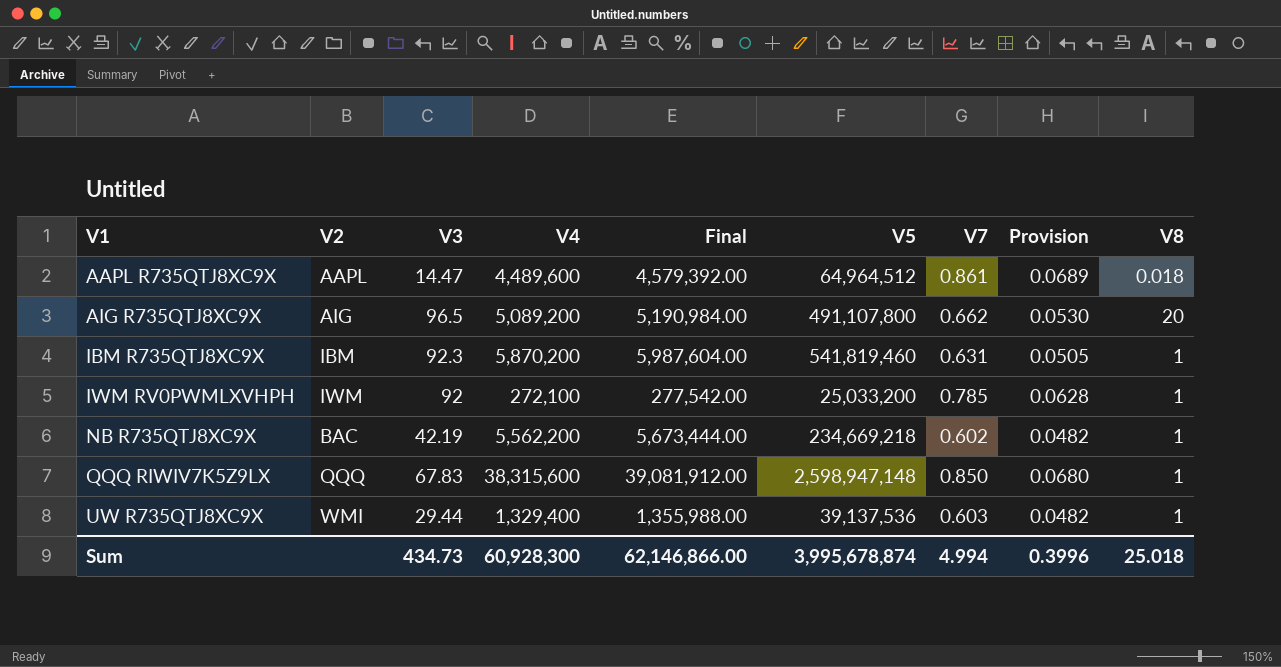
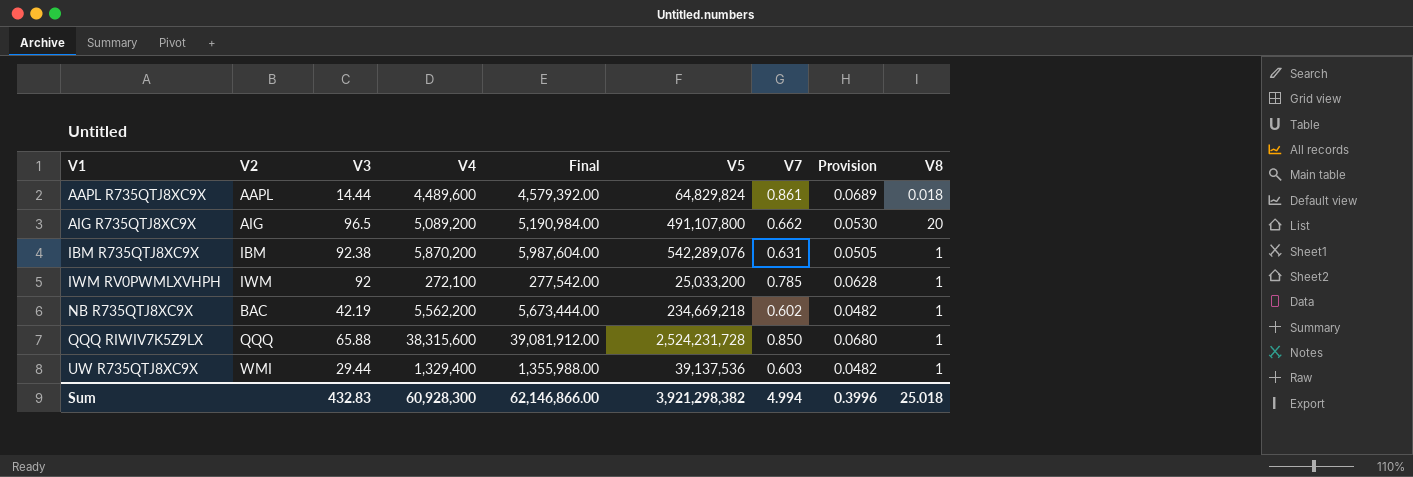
AAPL R735QTJ8XC9X | V3: 14.47 -> 14.44
AAPL R735QTJ8XC9X | V5: 64,964,512 -> 64,829,824
IBM R735QTJ8XC9X | V3: 92.3 -> 92.38
IBM R735QTJ8XC9X | V5: 541,819,460 -> 542,289,076
QQQ RIWIV7K5Z9LX | V3: 67.83 -> 65.88
QQQ RIWIV7K5Z9LX | V5: 2,598,947,148 -> 2,524,231,728
Sum | V3: 434.73 -> 432.83
Sum | V5: 3,995,678,874 -> 3,921,298,382

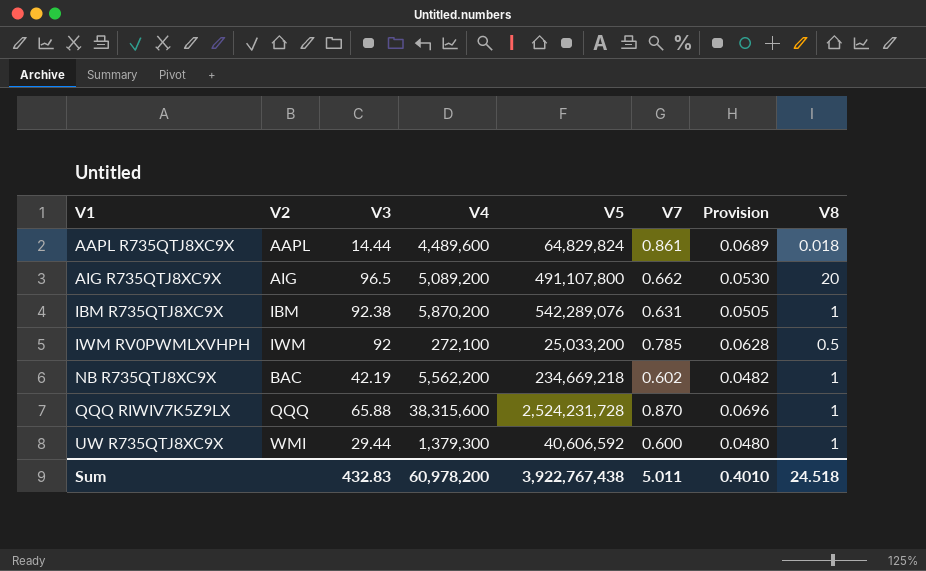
column Final | formula: [V4] * 1.02 -> none
IWM RV0PWMLXVHPH | V8: 1 -> 0.5
QQQ RIWIV7K5Z9LX | V7: 0.850 -> 0.870
QQQ RIWIV7K5Z9LX | Provision: 0.0680 -> 0.0696
UW R735QTJ8XC9X | V4: 1,329,400 -> 1,379,300
UW R735QTJ8XC9X | V5: 39,137,536 -> 40,606,592
UW R735QTJ8XC9X | V7: 0.603 -> 0.600
UW R735QTJ8XC9X | Provision: 0.0482 -> 0.0480
Sum | V4: 60,928,300 -> 60,978,200
Sum | V5: 3,921,298,382 -> 3,922,767,438
Sum | V7: 4.994 -> 5.011
Sum | Provision: 0.3996 -> 0.4010
Sum | V8: 25.018 -> 24.518

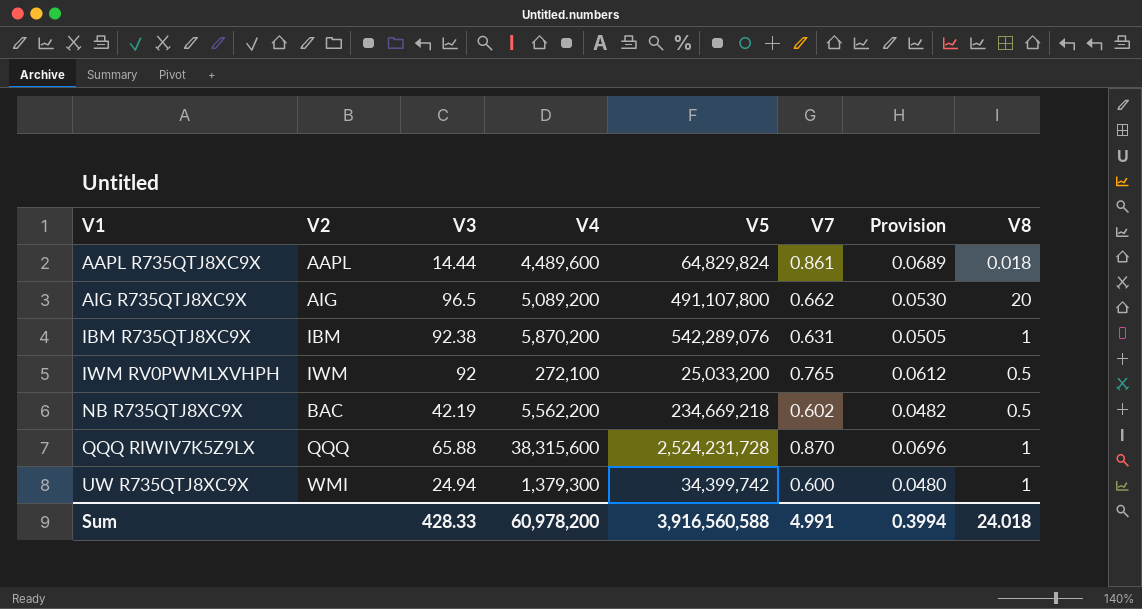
IWM RV0PWMLXVHPH | V7: 0.785 -> 0.765
IWM RV0PWMLXVHPH | Provision: 0.0628 -> 0.0612
NB R735QTJ8XC9X | V8: 1 -> 0.5
UW R735QTJ8XC9X | V3: 29.44 -> 24.94
UW R735QTJ8XC9X | V5: 40,606,592 -> 34,399,742
Sum | V3: 432.83 -> 428.33
Sum | V5: 3,922,767,438 -> 3,916,560,588
Sum | V7: 5.011 -> 4.991
Sum | Provision: 0.4010 -> 0.3994
Sum | V8: 24.518 -> 24.018

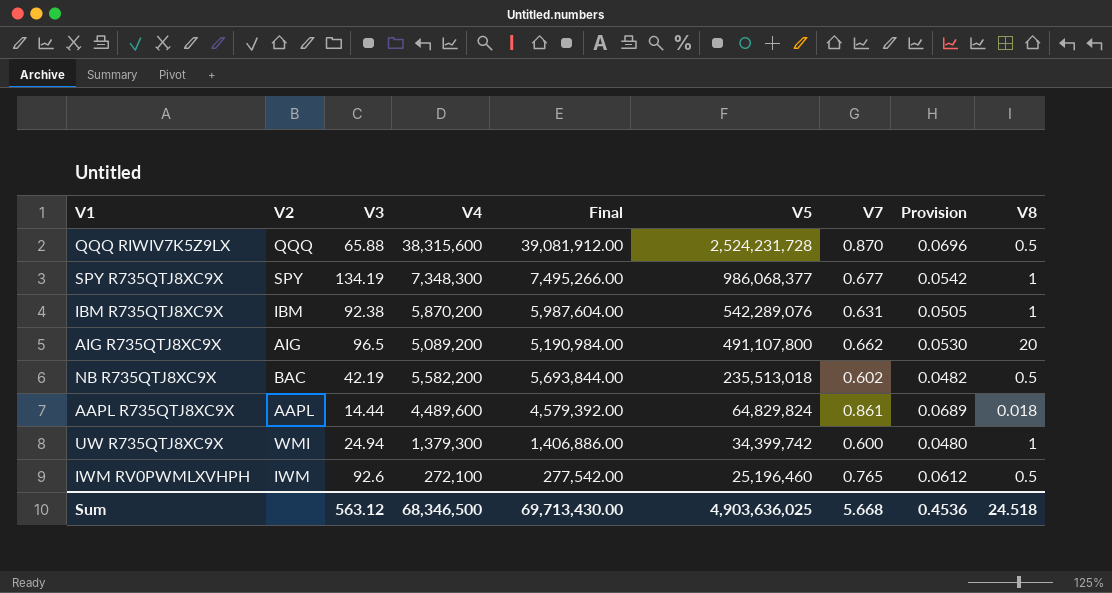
row order: V1 ascending -> V5 descending
column Final | formula: none -> [V4] * 1.02
QQQ RIWIV7K5Z9LX | V8: 1 -> 0.5
row SPY R735QTJ8XC9X: none -> SPY | 134.19 | 7,348,300 | 7,495,266.00 | 986,068,377 | 0.677 | 0.0542 | 1
NB R735QTJ8XC9X | V4: 5,562,200 -> 5,582,200
NB R735QTJ8XC9X | V5: 234,669,218 -> 235,513,018
IWM RV0PWMLXVHPH | V3: 92 -> 92.6
IWM RV0PWMLXVHPH | V5: 25,033,200 -> 25,196,460
Sum | V3: 428.33 -> 563.12
Sum | V4: 60,978,200 -> 68,346,500
Sum | V5: 3,916,560,588 -> 4,903,636,025
Sum | V7: 4.991 -> 5.668
Sum | Provision: 0.3994 -> 0.4536
Sum | V8: 24.018 -> 24.518

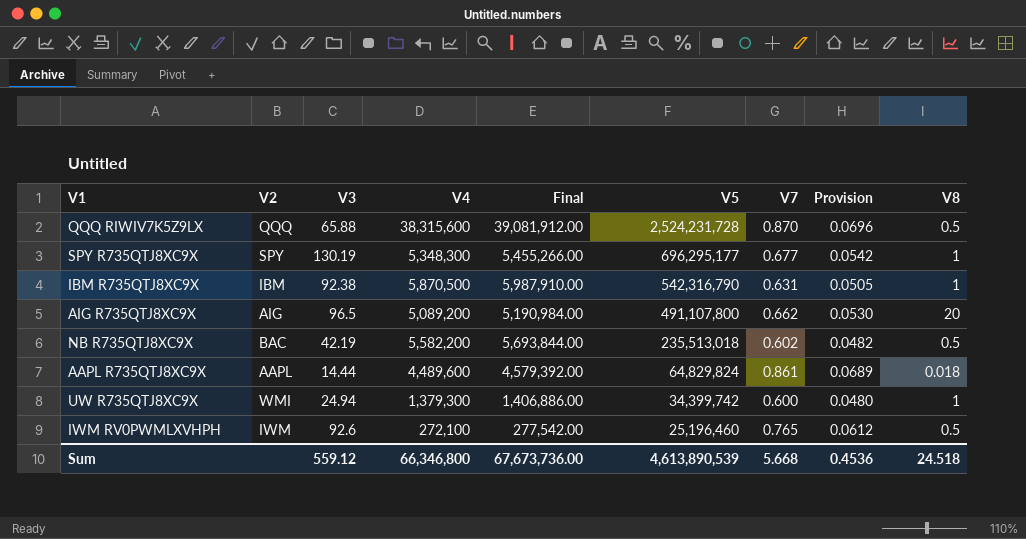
SPY R735QTJ8XC9X | V3: 134.19 -> 130.19
SPY R735QTJ8XC9X | V4: 7,348,300 -> 5,348,300
SPY R735QTJ8XC9X | Final: 7,495,266.00 -> 5,455,266.00
SPY R735QTJ8XC9X | V5: 986,068,377 -> 696,295,177
IBM R735QTJ8XC9X | V4: 5,870,200 -> 5,870,500
IBM R735QTJ8XC9X | Final: 5,987,604.00 -> 5,987,910.00
IBM R735QTJ8XC9X | V5: 542,289,076 -> 542,316,790
Sum | V3: 563.12 -> 559.12
Sum | V4: 68,346,500 -> 66,346,800
Sum | Final: 69,713,430.00 -> 67,673,736.00
Sum | V5: 4,903,636,025 -> 4,613,890,539

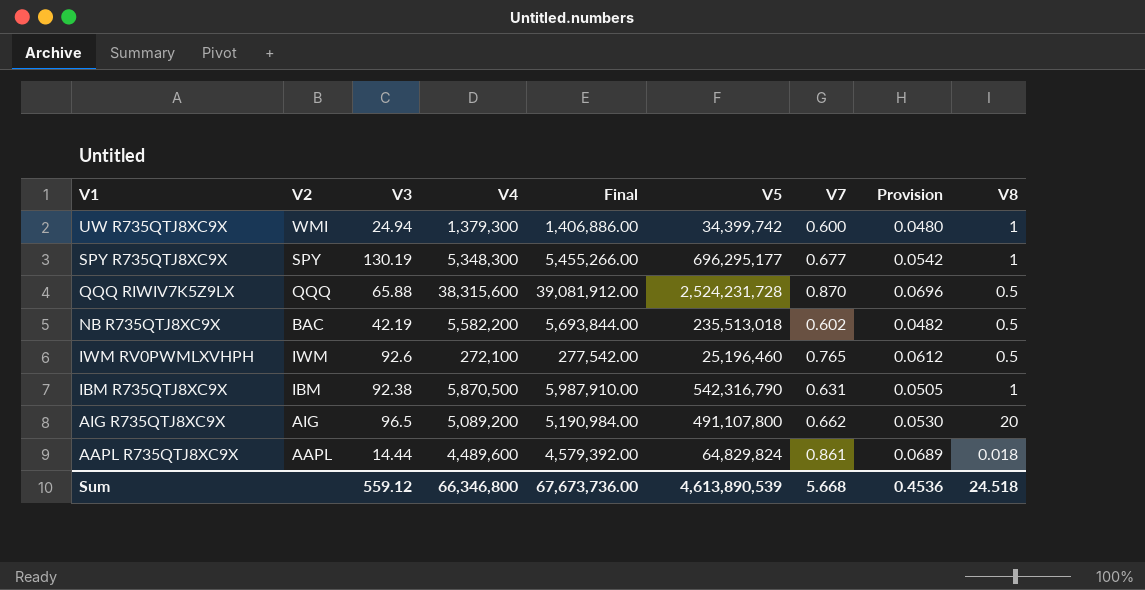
row order: V5 descending -> V1 descending

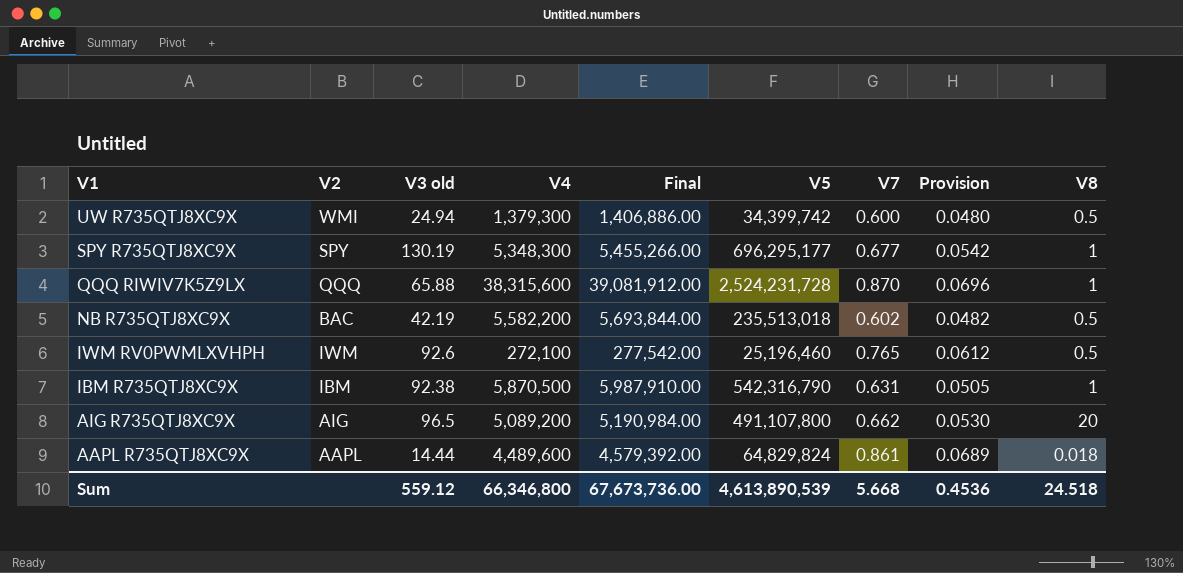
column name: V3 -> V3 old
UW R735QTJ8XC9X | V8: 1 -> 0.5
QQQ RIWIV7K5Z9LX | V8: 0.5 -> 1

